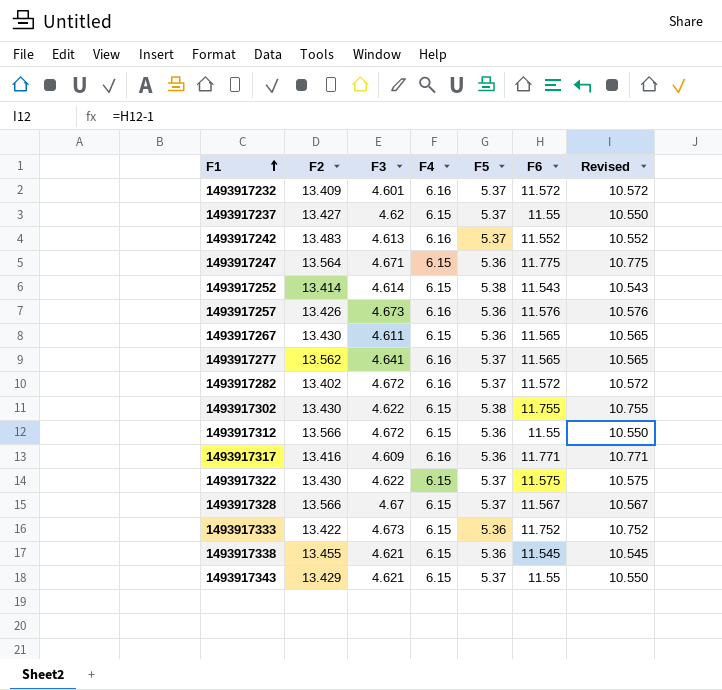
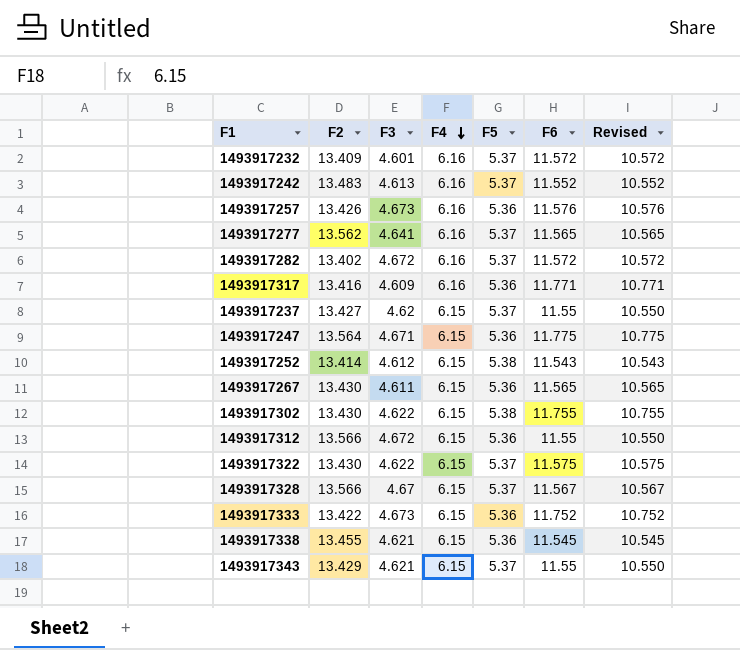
row order: F1 ascending -> F4 descending
1493917252 | F3: 4.614 -> 4.612

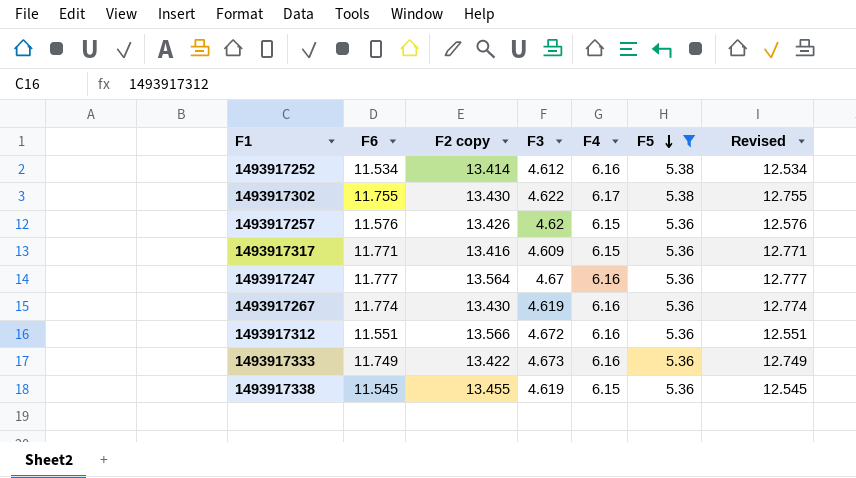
filter: none -> F5 != 5.37
row order: F4 descending -> F5 descending
column F6 | position: 6 -> 2
column name: F2 -> F2 copy
column Revised | formula: [F6] - 1 -> [F6] + 1
1493917252 | F6: 11.543 -> 11.534
1493917252 | F4: 6.15 -> 6.16
1493917302 | F4: 6.15 -> 6.17
1493917257 | F3: 4.673 -> 4.62
1493917257 | F4: 6.16 -> 6.15
1493917317 | F4: 6.16 -> 6.15
1493917247 | F6: 11.775 -> 11.777
1493917247 | F3: 4.671 -> 4.67
1493917247 | F4: 6.15 -> 6.16
1493917267 | F6: 11.565 -> 11.774
1493917267 | F3: 4.611 -> 4.619
1493917267 | F4: 6.15 -> 6.16
1493917312 | F6: 11.55 -> 11.551
1493917312 | F4: 6.15 -> 6.16
1493917333 | F6: 11.752 -> 11.749
1493917333 | F4: 6.15 -> 6.16
1493917338 | F3: 4.621 -> 4.619

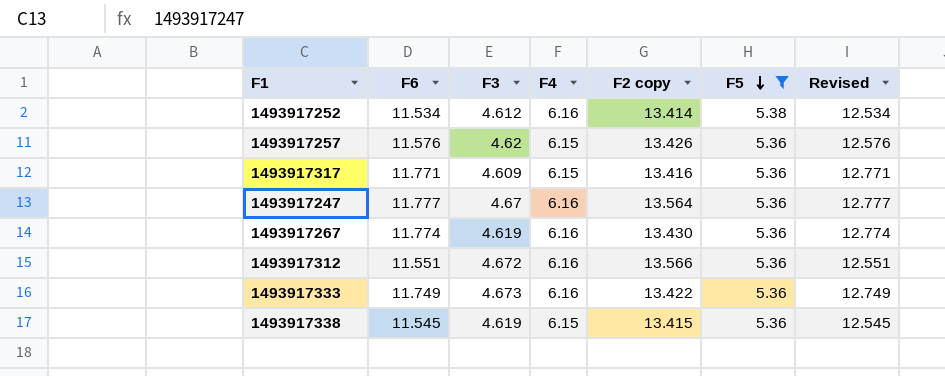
column F2 copy | position: 3 -> 5
row 1493917302: 11.755 | 13.430 | 4.622 | 6.17 | 5.38 | 12.755 -> none
1493917338 | F2 copy: 13.455 -> 13.415

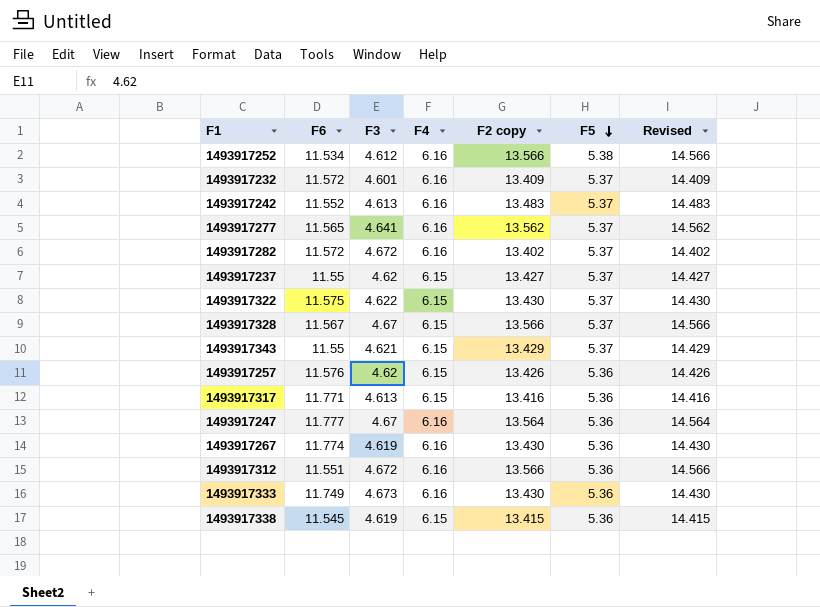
filter: F5 != 5.37 -> none
column Revised | formula: [F6] + 1 -> [F2 copy] + 1
1493917252 | F2 copy: 13.414 -> 13.566
1493917317 | F3: 4.609 -> 4.613
1493917333 | F2 copy: 13.422 -> 13.430

